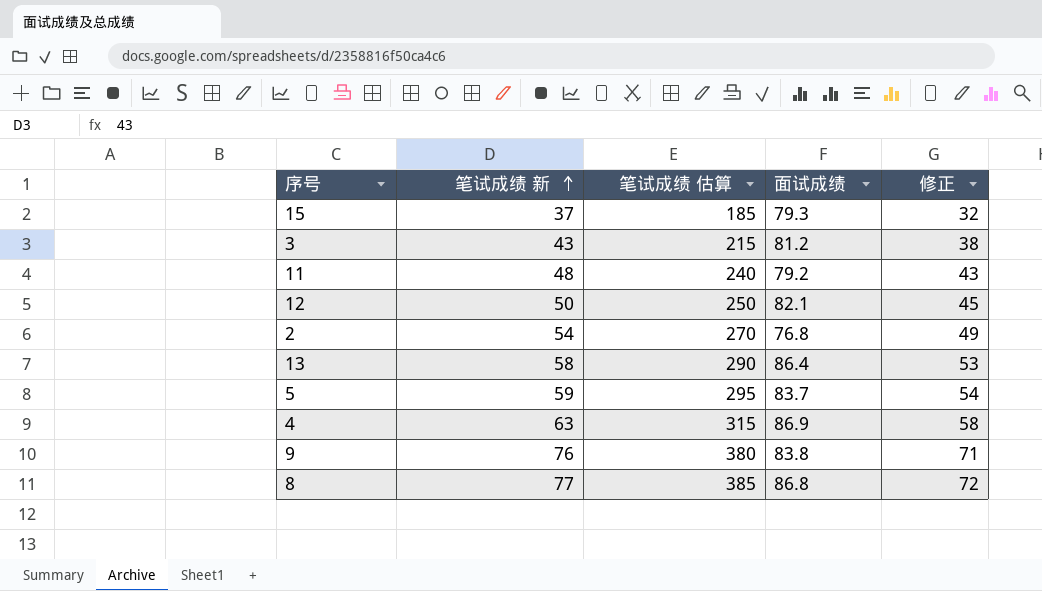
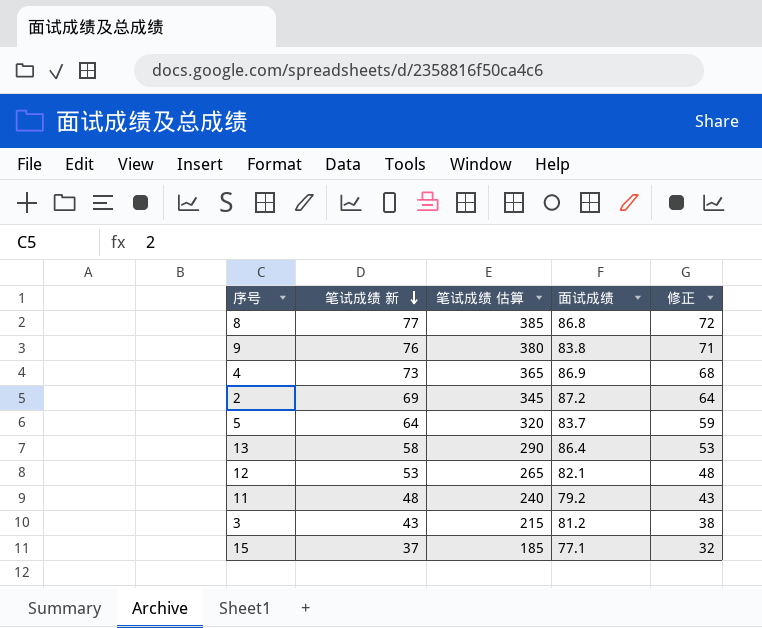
row order: 笔试成绩 新 ascending -> 笔试成绩 新 descending
4 | 笔试成绩 新: 63 -> 73
4 | 笔试成绩 估算: 315 -> 365
4 | 修正: 58 -> 68
2 | 笔试成绩 新: 54 -> 69
2 | 笔试成绩 估算: 270 -> 345
2 | 面试成绩: 76.8 -> 87.2
2 | 修正: 49 -> 64
5 | 笔试成绩 新: 59 -> 64
5 | 笔试成绩 估算: 295 -> 320
5 | 修正: 54 -> 59
12 | 笔试成绩 新: 50 -> 53
12 | 笔试成绩 估算: 250 -> 265
12 | 修正: 45 -> 48
15 | 面试成绩: 79.3 -> 77.1

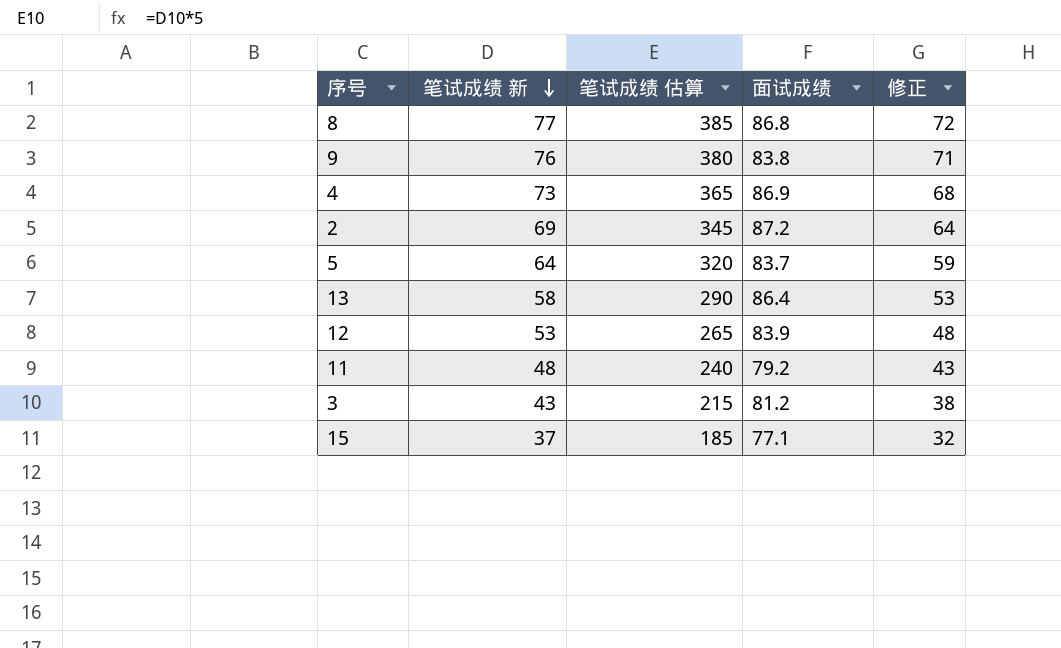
12 | 面试成绩: 82.1 -> 83.9

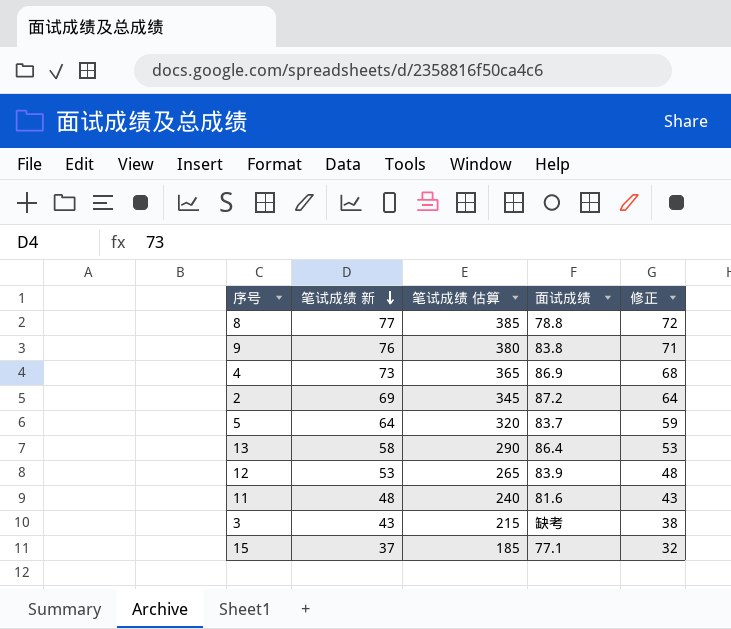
8 | 面试成绩: 86.8 -> 78.8
11 | 面试成绩: 79.2 -> 81.6
3 | 面试成绩: 81.2 -> 缺考

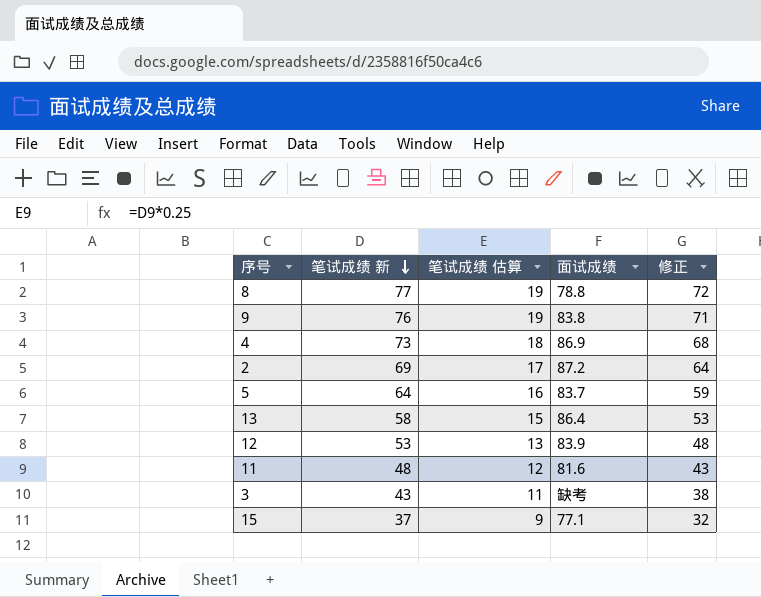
column 笔试成绩 估算 | formula: [笔试成绩 新] * 5 -> [笔试成绩 新] * 0.25

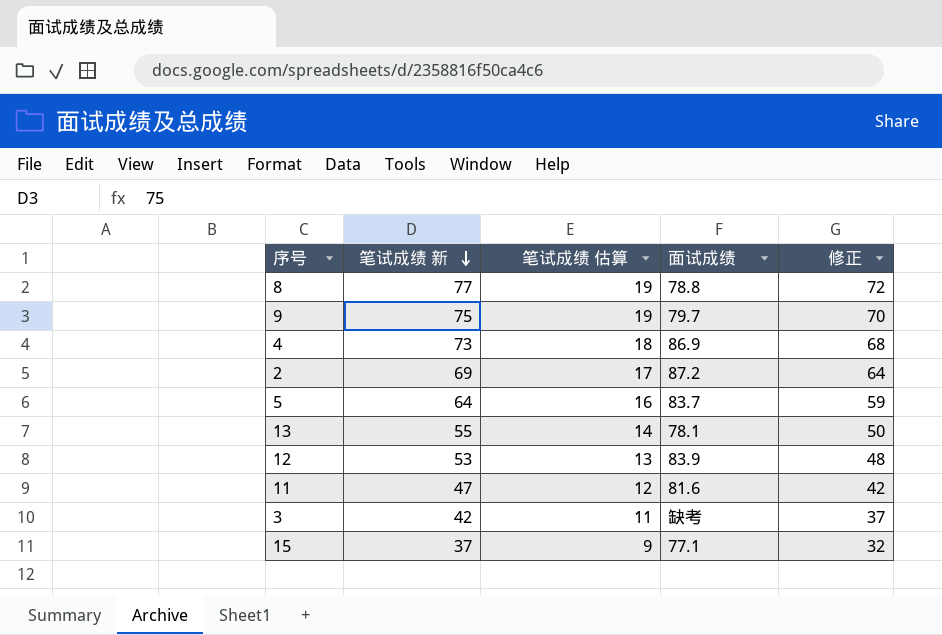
9 | 笔试成绩 新: 76 -> 75
9 | 面试成绩: 83.8 -> 79.7
9 | 修正: 71 -> 70
13 | 笔试成绩 新: 58 -> 55
13 | 笔试成绩 估算: 15 -> 14
13 | 面试成绩: 86.4 -> 78.1
13 | 修正: 53 -> 50
11 | 笔试成绩 新: 48 -> 47
11 | 修正: 43 -> 42
3 | 笔试成绩 新: 43 -> 42
3 | 修正: 38 -> 37

